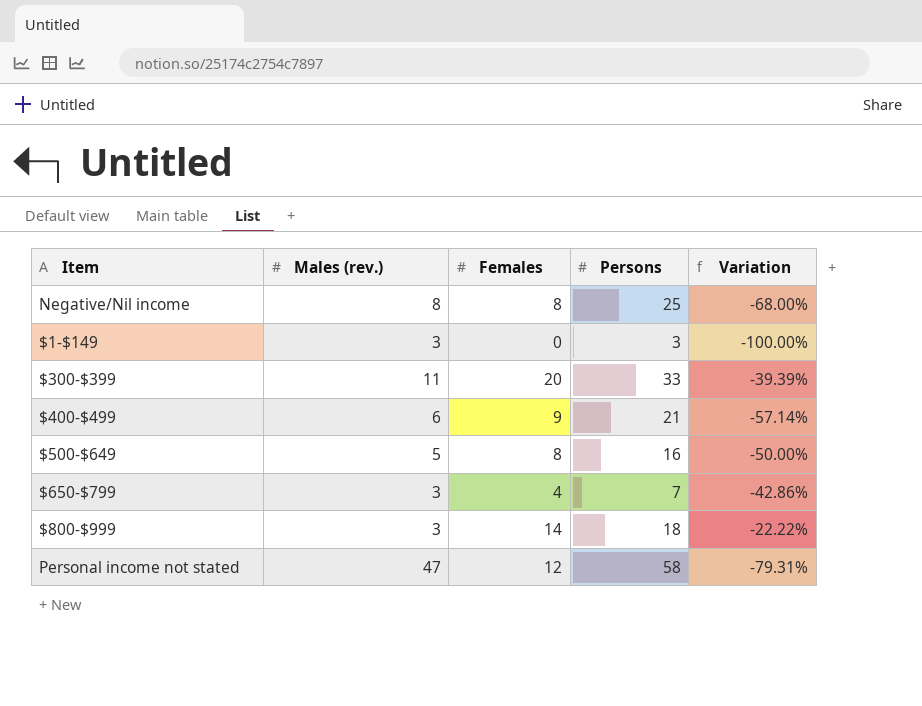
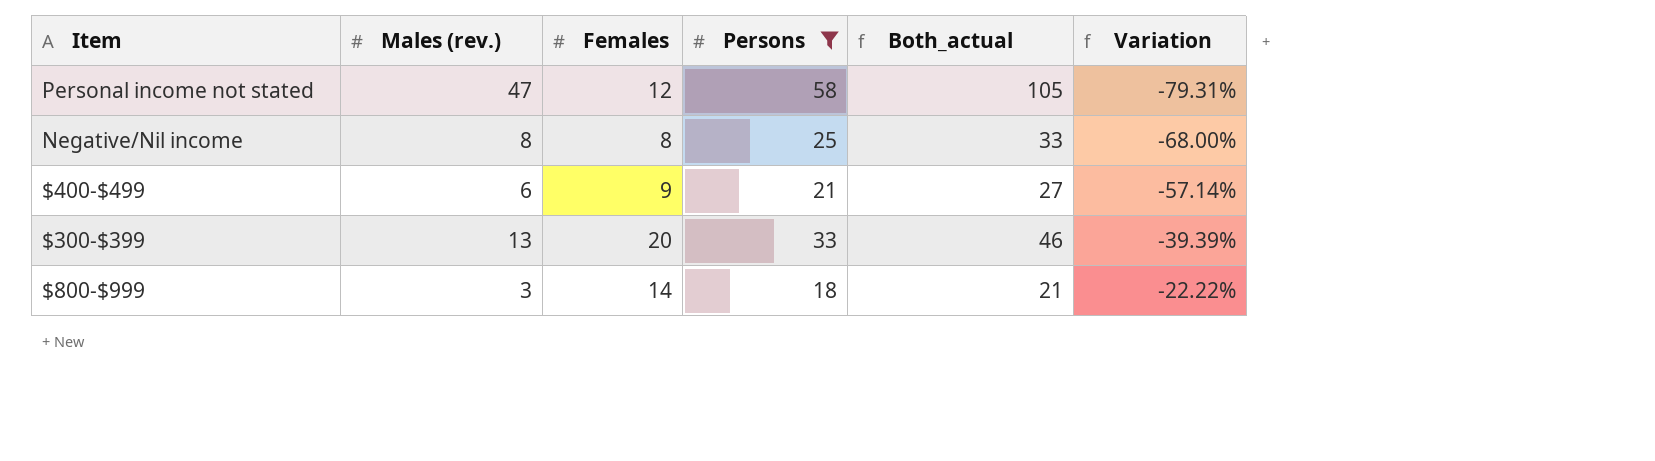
filter: none -> Persons >= 18
row order: none -> Variation ascending
column Both_actual | formula: none -> [Males (rev.)] + [Persons]
$300-$399 | Males (rev.): 11 -> 13

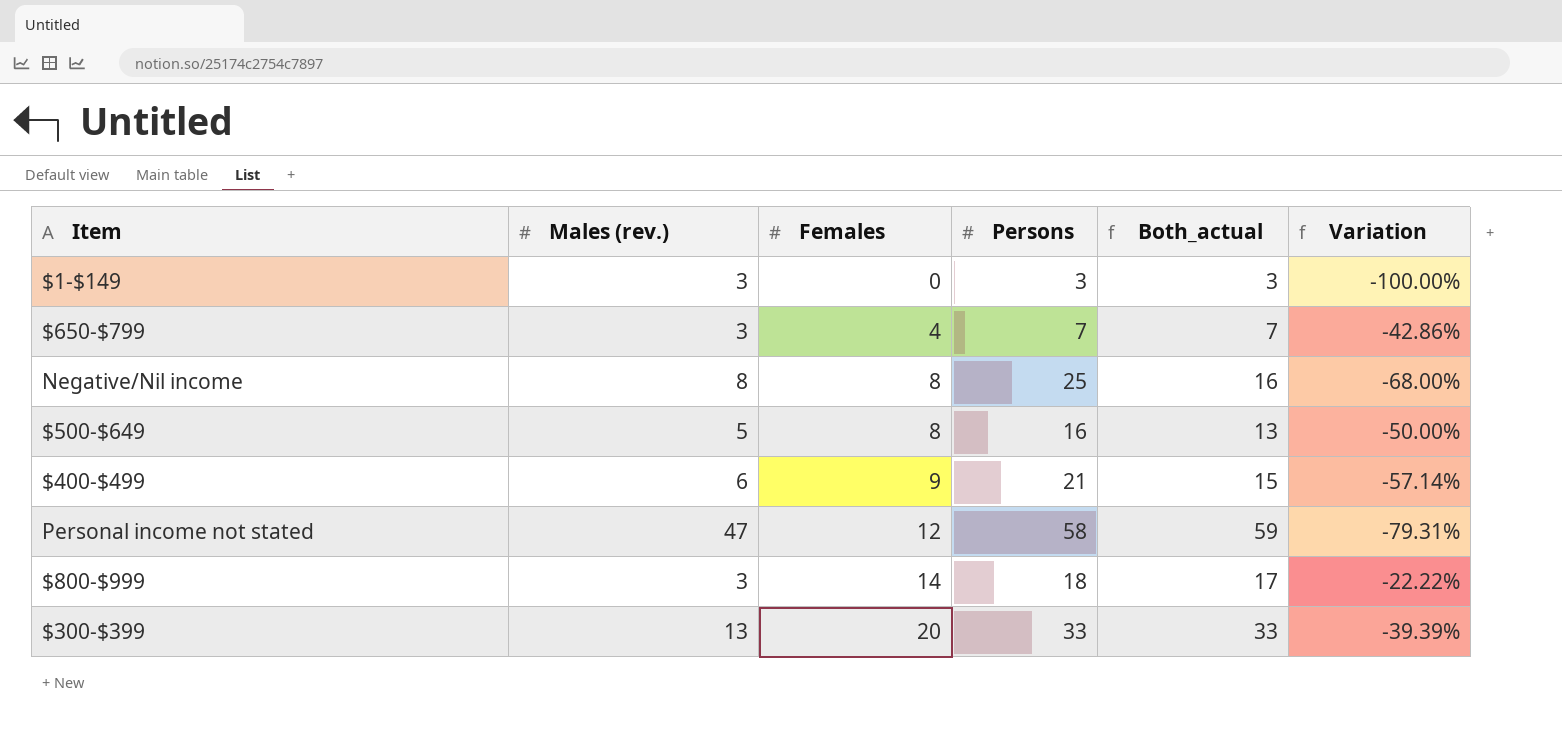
filter: Persons >= 18 -> none
row order: Variation ascending -> Females ascending
column Both_actual | formula: [Males (rev.)] + [Persons] -> [Males (rev.)] + [Females]

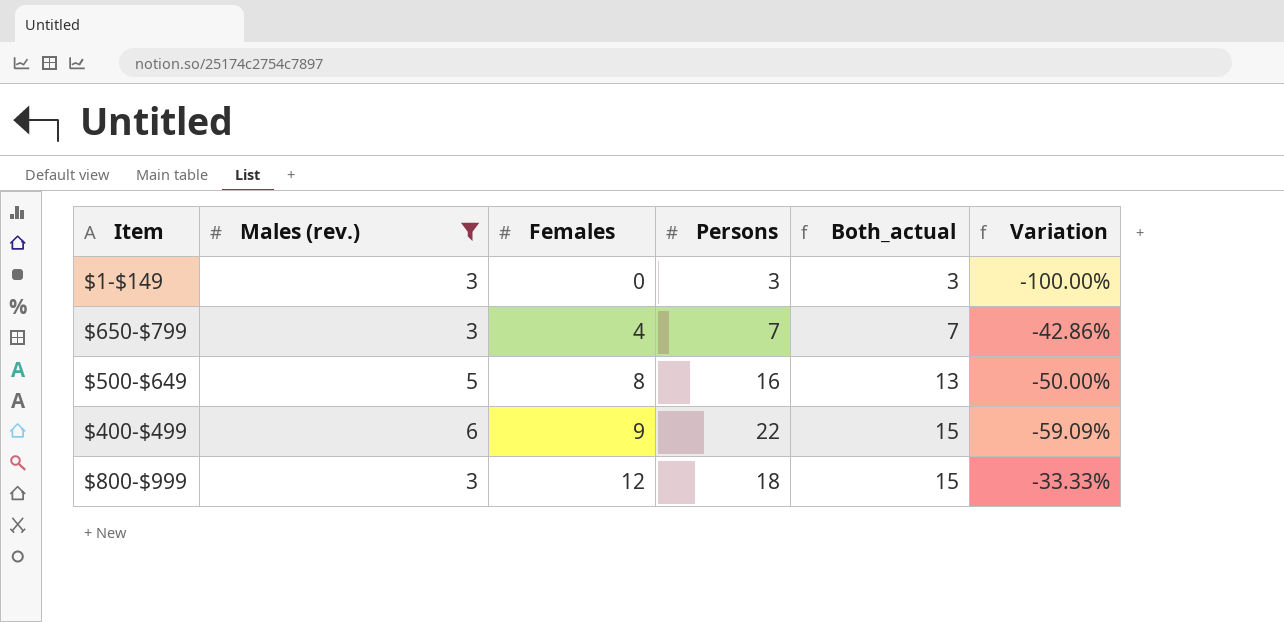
filter: none -> Males (rev.) <= 6
$400-$499 | Persons: 21 -> 22
$400-$499 | Variation: -57.14% -> -59.09%
$800-$999 | Females: 14 -> 12
$800-$999 | Both_actual: 17 -> 15
$800-$999 | Variation: -22.22% -> -33.33%

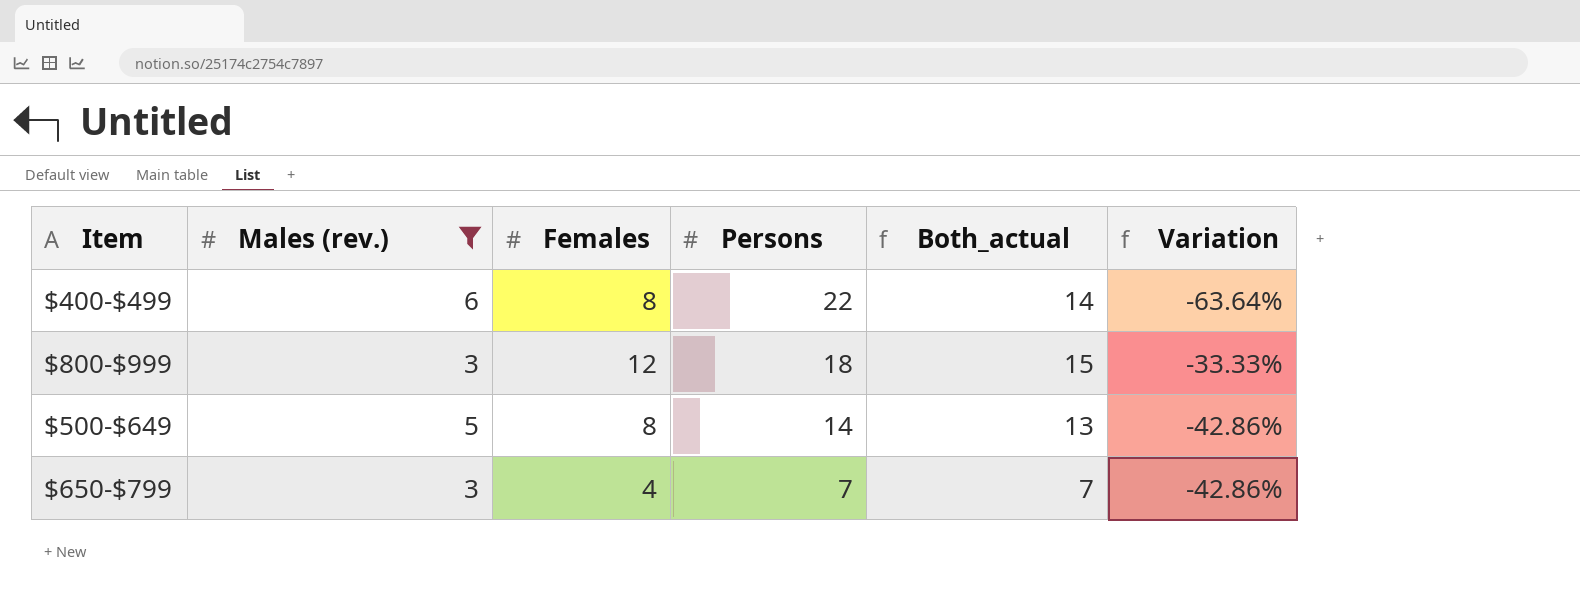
row order: Females ascending -> Persons descending
row $1-$149: 3 | 0 | 3 | 3 | -100.00% -> none
$400-$499 | Females: 9 -> 8
$400-$499 | Both_actual: 15 -> 14
$400-$499 | Variation: -59.09% -> -63.64%
$500-$649 | Persons: 16 -> 14
$500-$649 | Variation: -50.00% -> -42.86%

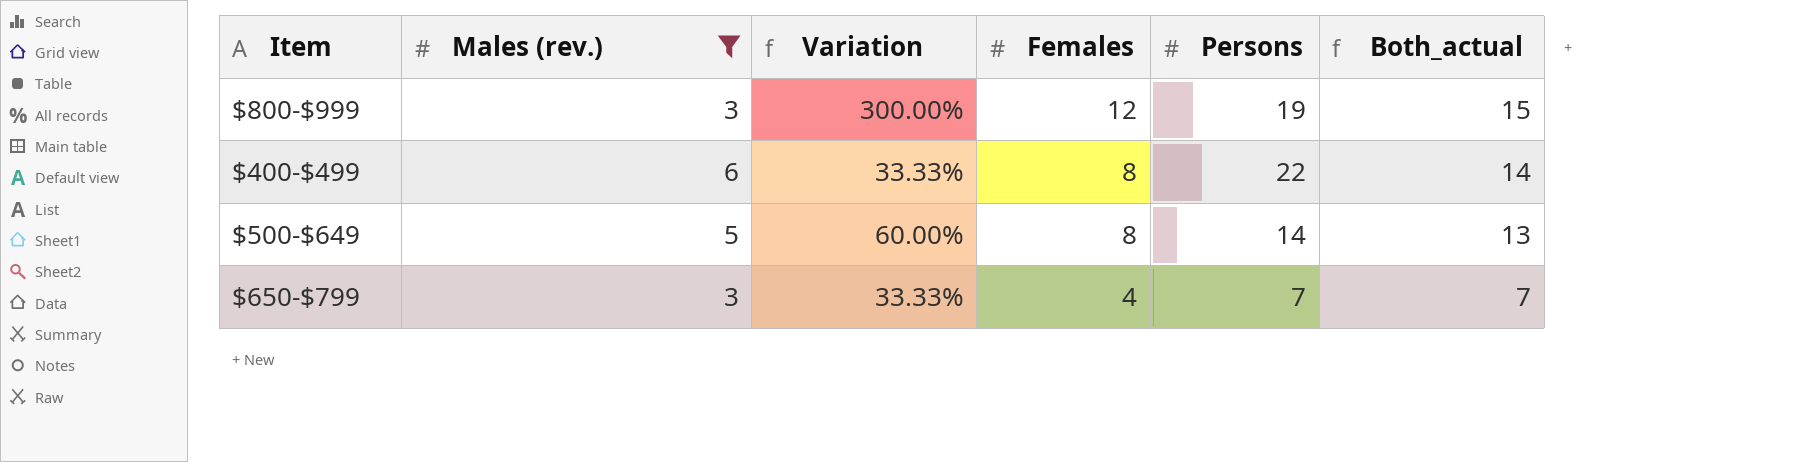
row order: Persons descending -> Females descending
column Variation | formula: ([Females] - [Persons]) / [Persons] -> ([Females] - [Males (rev.)]) / [Males (rev.)]
column Variation | position: 6 -> 3
$800-$999 | Persons: 18 -> 19

